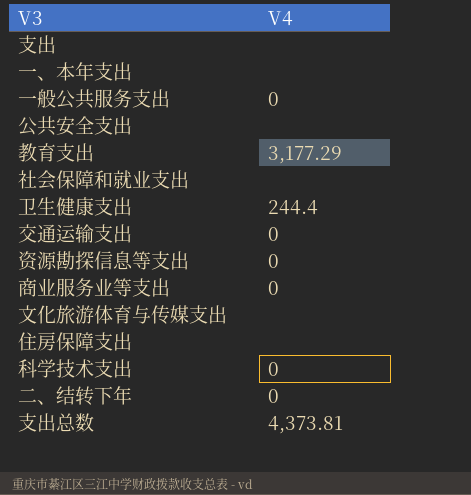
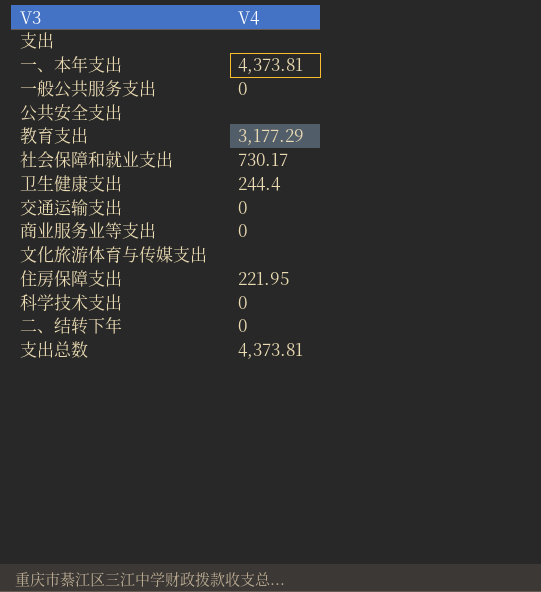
row 资源勘探信息等支出: 0 -> none
一、本年支出 | V4: none -> 4,373.81
社会保障和就业支出 | V4: none -> 730.17
住房保障支出 | V4: none -> 221.95

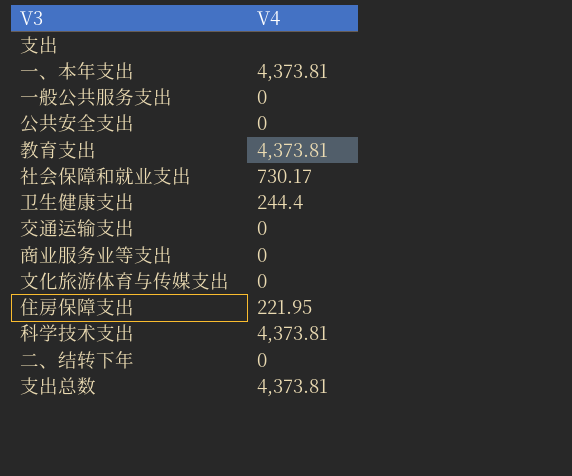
公共安全支出 | V4: none -> 0
教育支出 | V4: 3,177.29 -> 4,373.81
文化旅游体育与传媒支出 | V4: none -> 0
科学技术支出 | V4: 0 -> 4,373.81

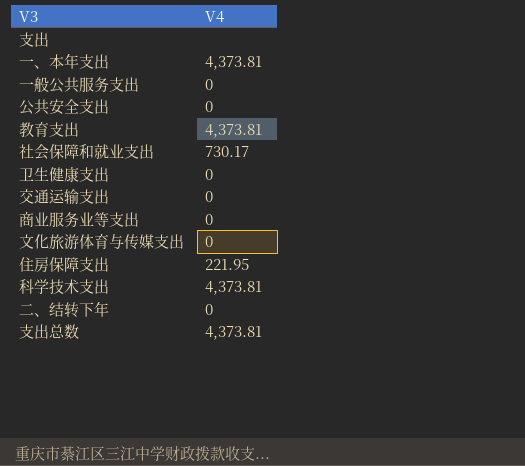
卫生健康支出 | V4: 244.4 -> 0

